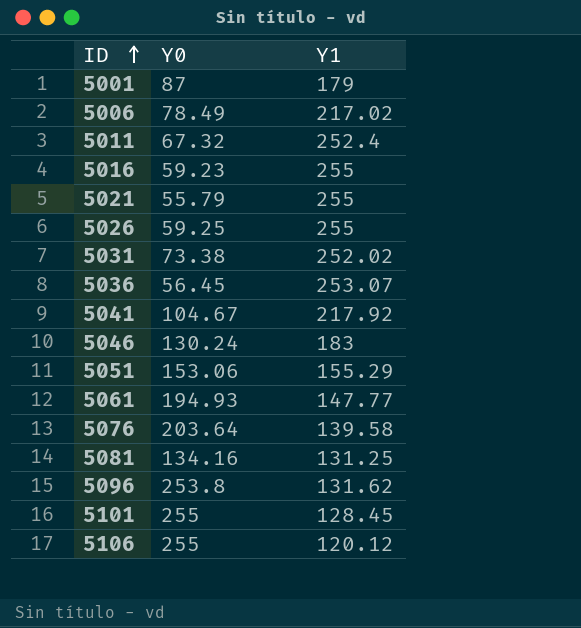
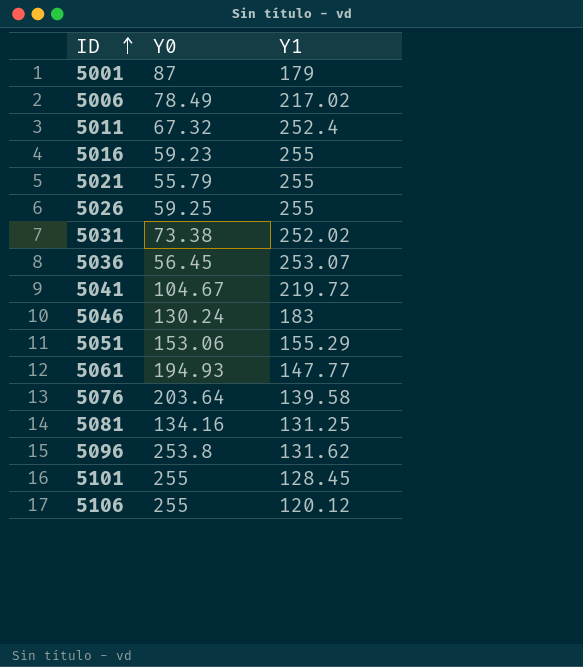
5041 | Y1: 217.92 -> 219.72

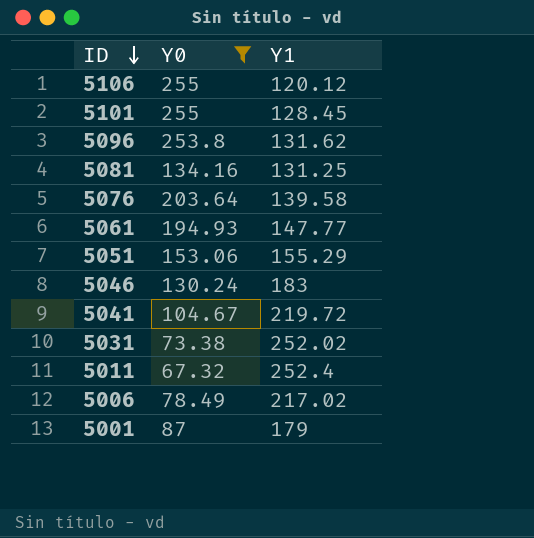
filter: none -> Y0 >= 67.32
row order: ID ascending -> ID descending

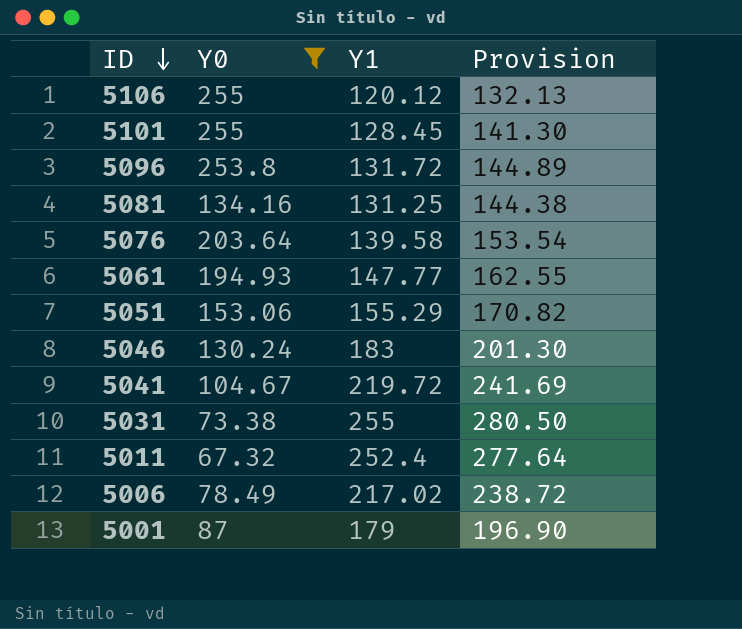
column Provision | formula: none -> [Y1] * 1.1
5096 | Y1: 131.62 -> 131.72
5031 | Y1: 252.02 -> 255

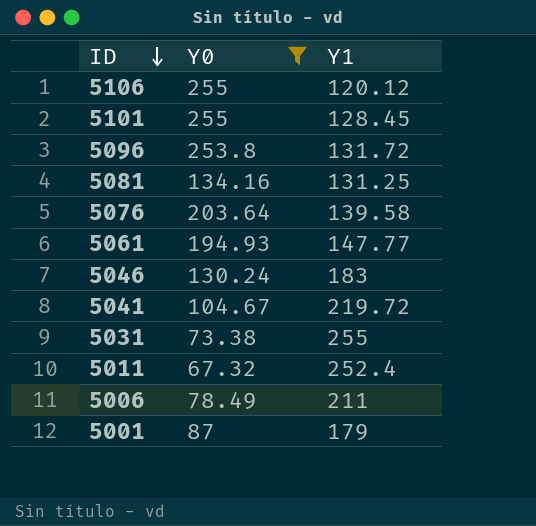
column Provision | formula: [Y1] * 1.1 -> none
row 5051: 153.06 | 155.29 | 170.82 -> none
5006 | Y1: 217.02 -> 211

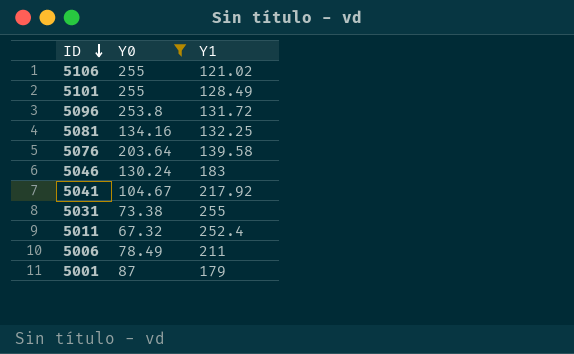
row 5061: 194.93 | 147.77 -> none
5106 | Y1: 120.12 -> 121.02
5101 | Y1: 128.45 -> 128.49
5081 | Y1: 131.25 -> 132.25
5041 | Y1: 219.72 -> 217.92

